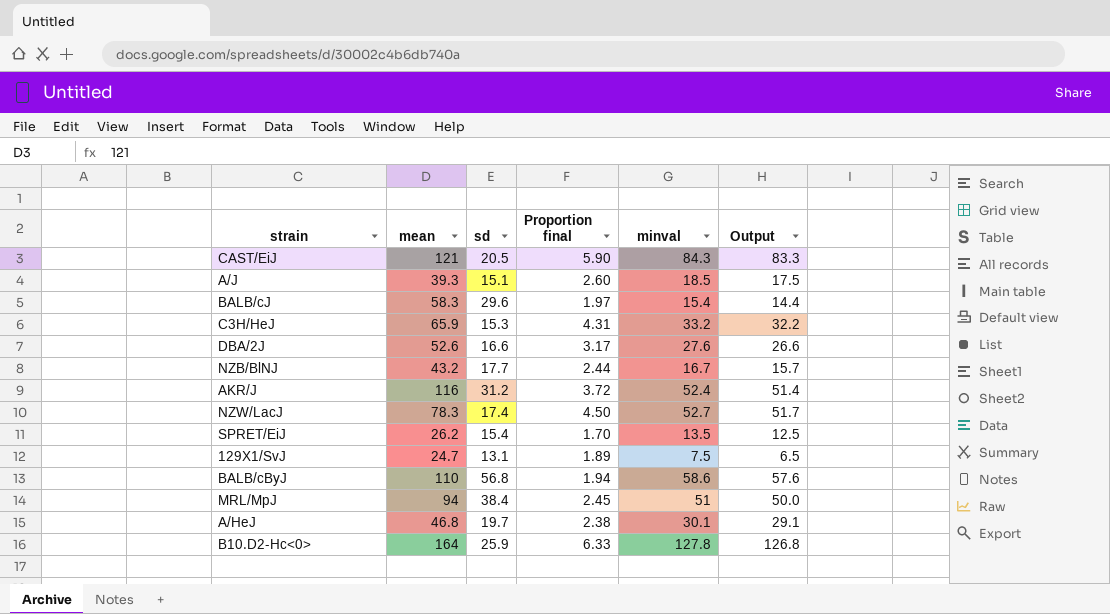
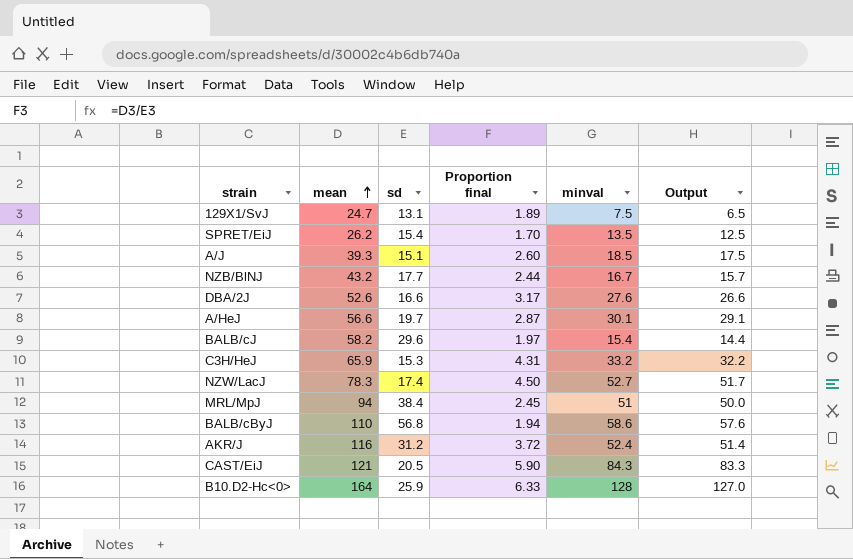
row order: none -> mean ascending
A/HeJ | mean: 46.8 -> 56.6
A/HeJ | Proportion final: 2.38 -> 2.87
BALB/cJ | mean: 58.3 -> 58.2
B10.D2-Hc<0> | minval: 127.8 -> 128
B10.D2-Hc<0> | Output: 126.8 -> 127.0

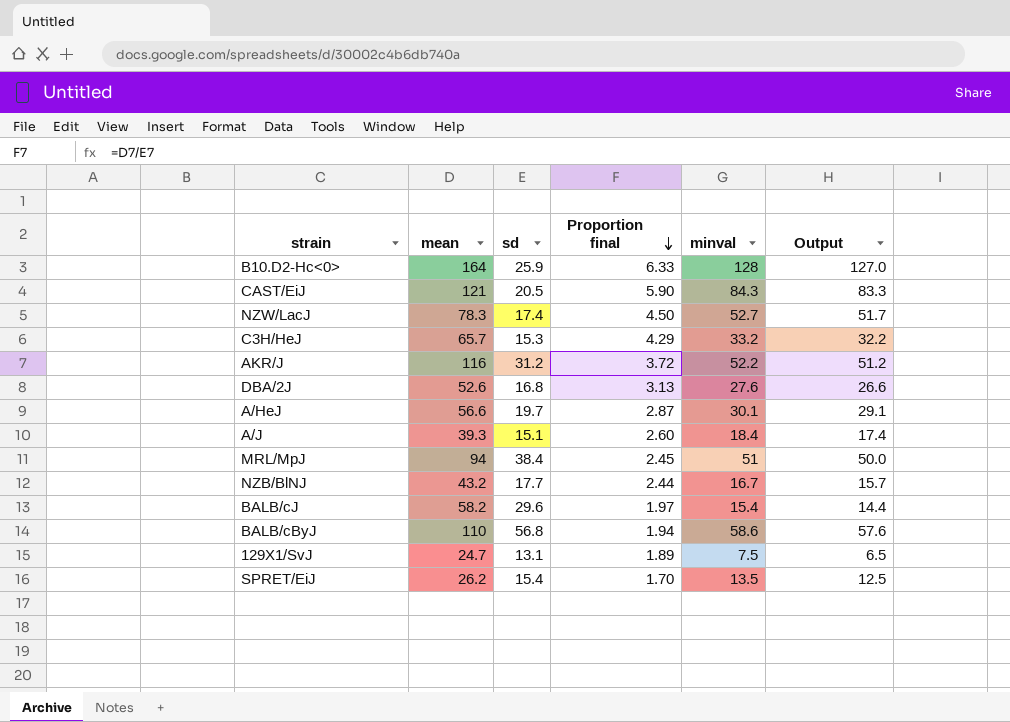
row order: mean ascending -> Proportion final descending
C3H/HeJ | mean: 65.9 -> 65.7
C3H/HeJ | Proportion final: 4.31 -> 4.29
AKR/J | minval: 52.4 -> 52.2
AKR/J | Output: 51.4 -> 51.2
DBA/2J | sd: 16.6 -> 16.8
DBA/2J | Proportion final: 3.17 -> 3.13
A/J | minval: 18.5 -> 18.4
A/J | Output: 17.5 -> 17.4

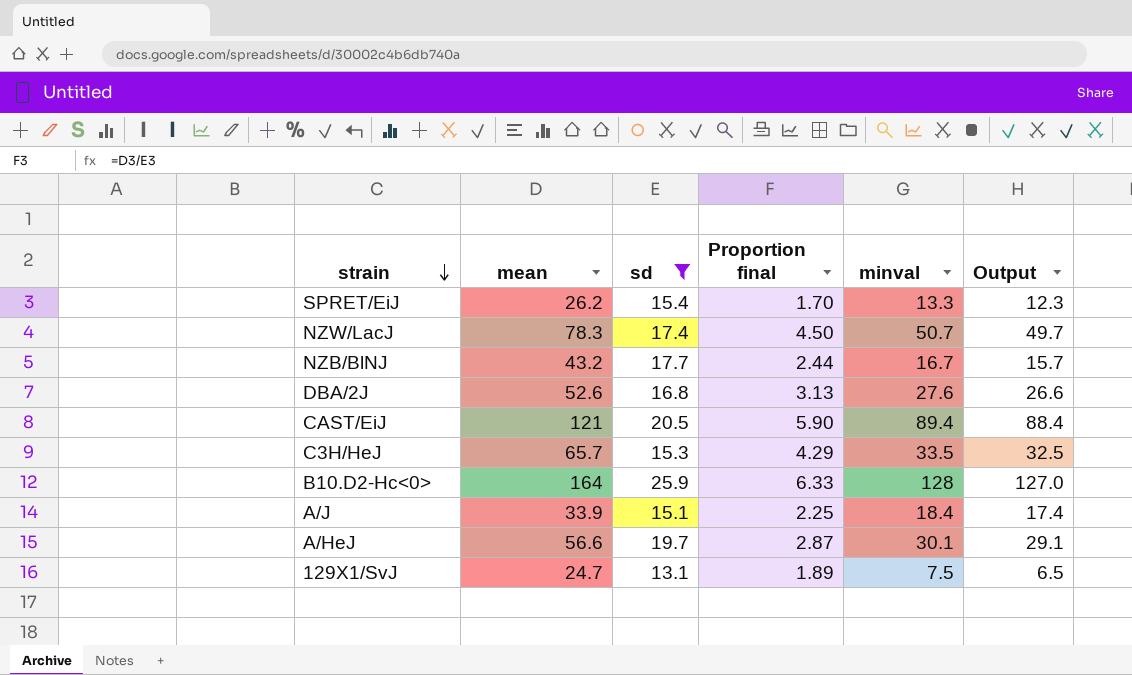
filter: none -> sd <= 25.9
row order: Proportion final descending -> strain descending
SPRET/EiJ | minval: 13.5 -> 13.3
SPRET/EiJ | Output: 12.5 -> 12.3
NZW/LacJ | minval: 52.7 -> 50.7
NZW/LacJ | Output: 51.7 -> 49.7
CAST/EiJ | minval: 84.3 -> 89.4
CAST/EiJ | Output: 83.3 -> 88.4
C3H/HeJ | minval: 33.2 -> 33.5
C3H/HeJ | Output: 32.2 -> 32.5
A/J | mean: 39.3 -> 33.9
A/J | Proportion final: 2.60 -> 2.25

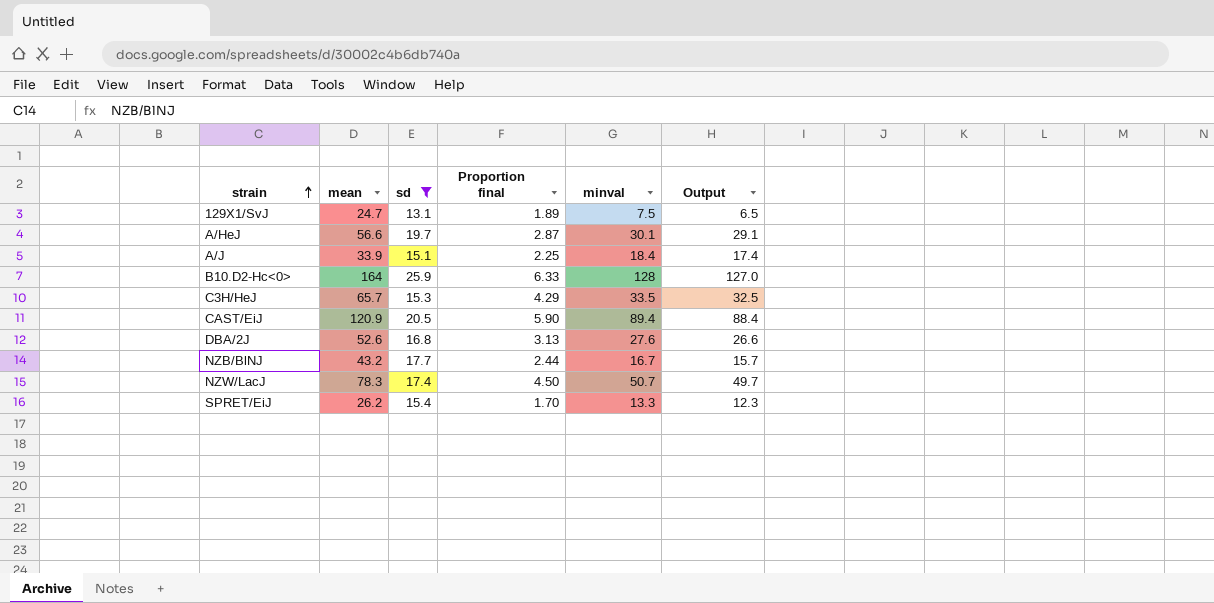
row order: strain descending -> strain ascending
CAST/EiJ | mean: 121 -> 120.9

